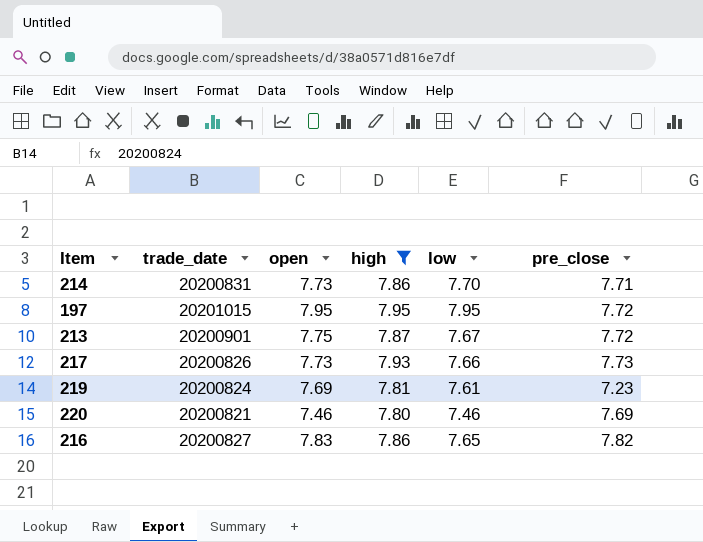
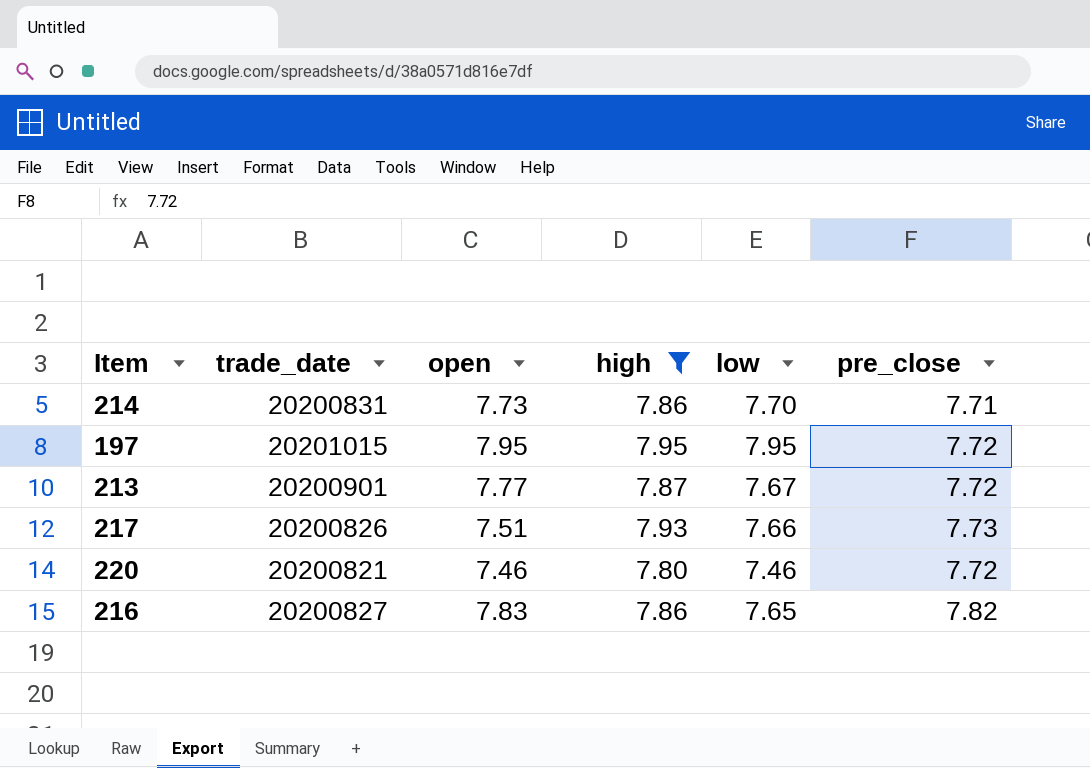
row 219: 20200824 | 7.69 | 7.81 | 7.61 | 7.23 -> none
213 | open: 7.75 -> 7.77
217 | open: 7.73 -> 7.51
220 | pre_close: 7.69 -> 7.72

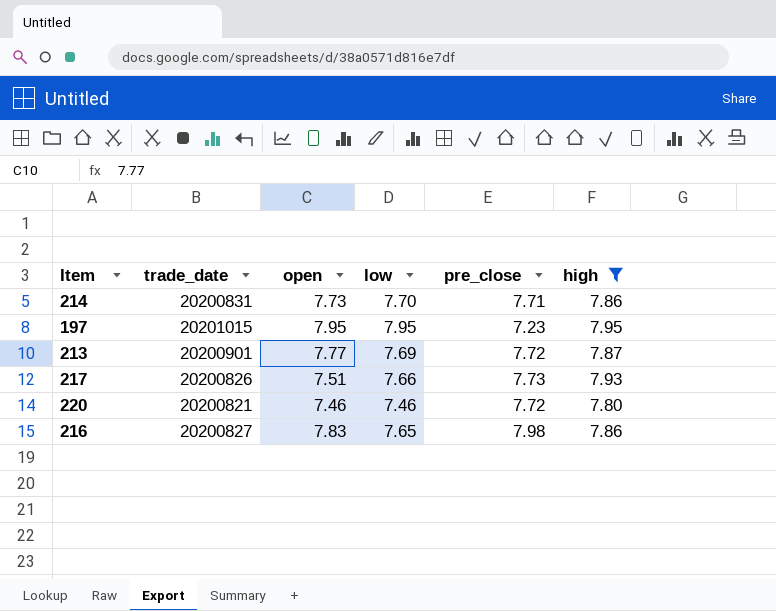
column high | position: 4 -> 6
197 | pre_close: 7.72 -> 7.23
213 | low: 7.67 -> 7.69
216 | pre_close: 7.82 -> 7.98

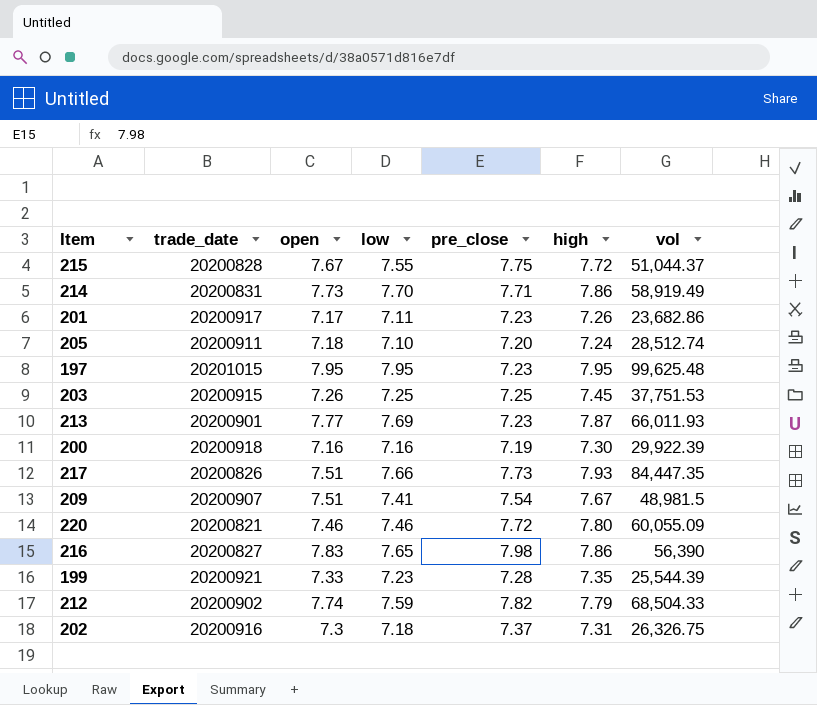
filter: high >= 7.80 -> none
column vol | position: none -> 7
213 | pre_close: 7.72 -> 7.23

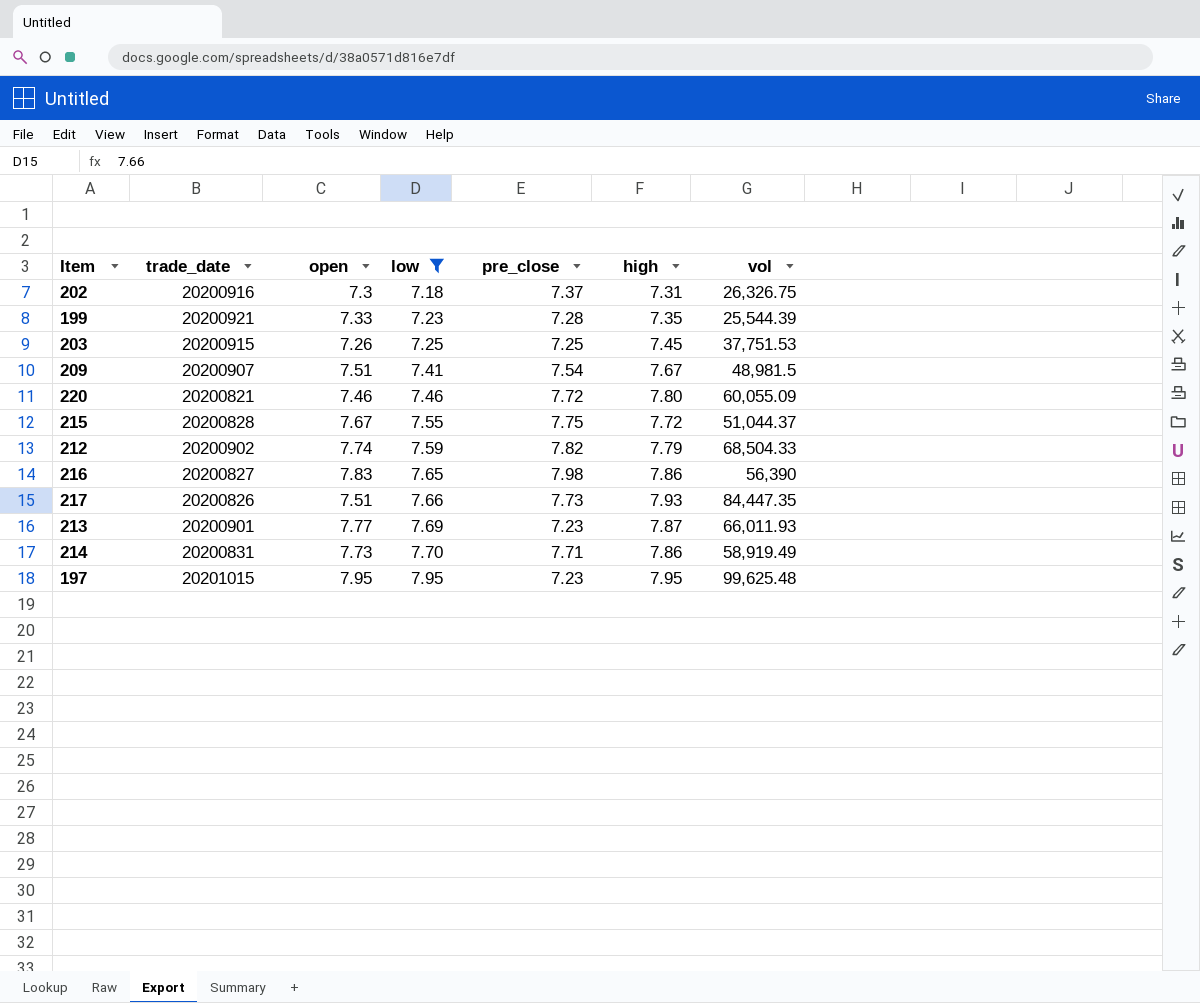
filter: none -> low >= 7.18
row order: none -> low ascending

